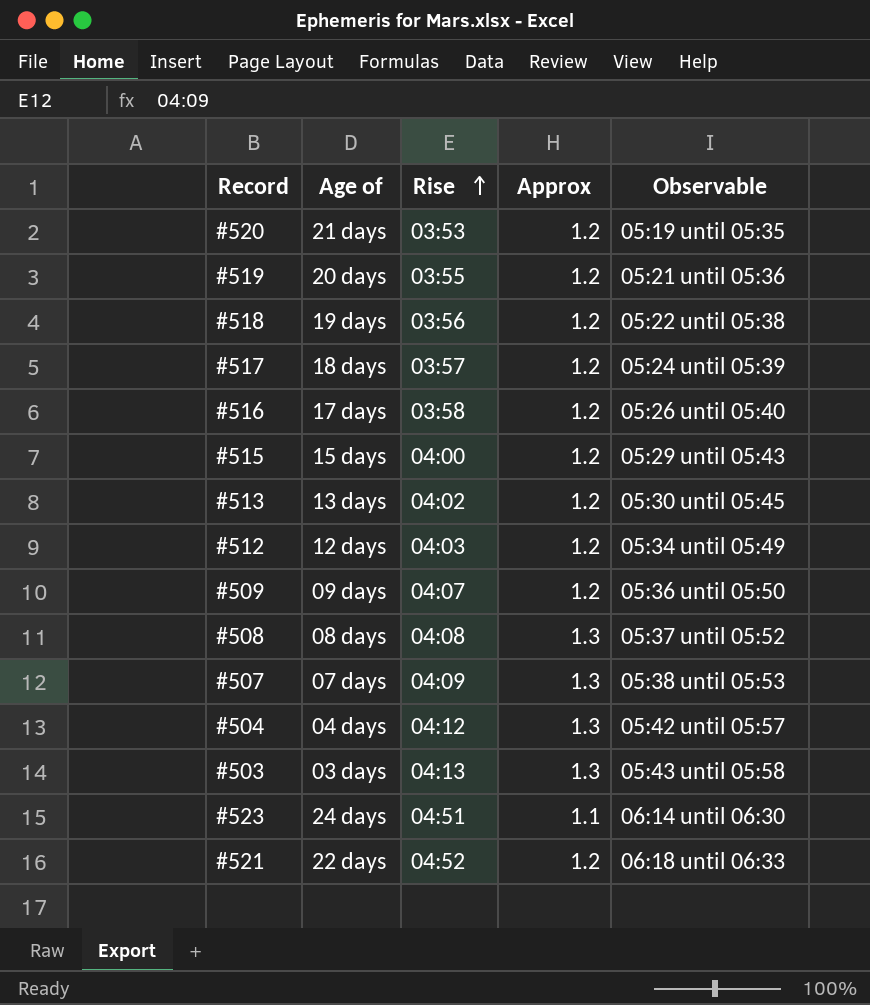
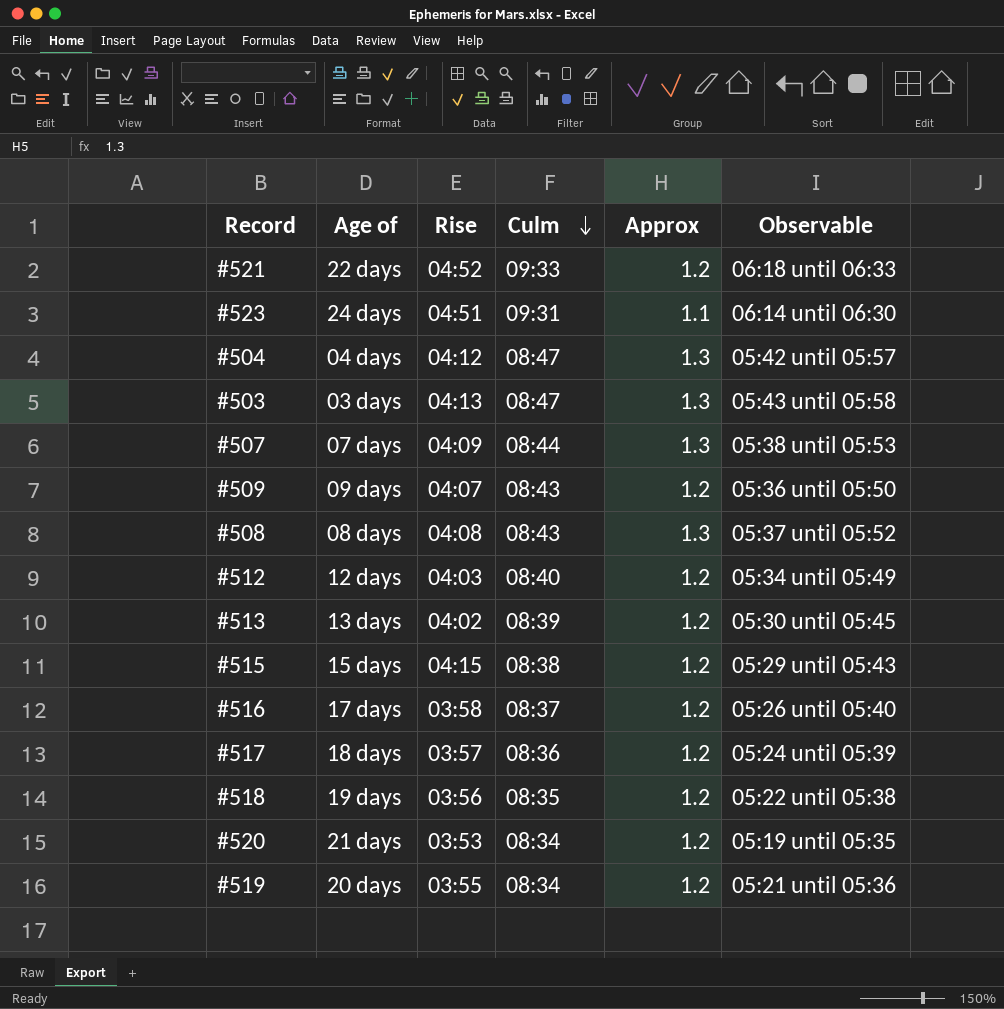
row order: Rise ascending -> Culm descending
column Culm | position: none -> 4
#515 | Rise: 04:00 -> 04:15

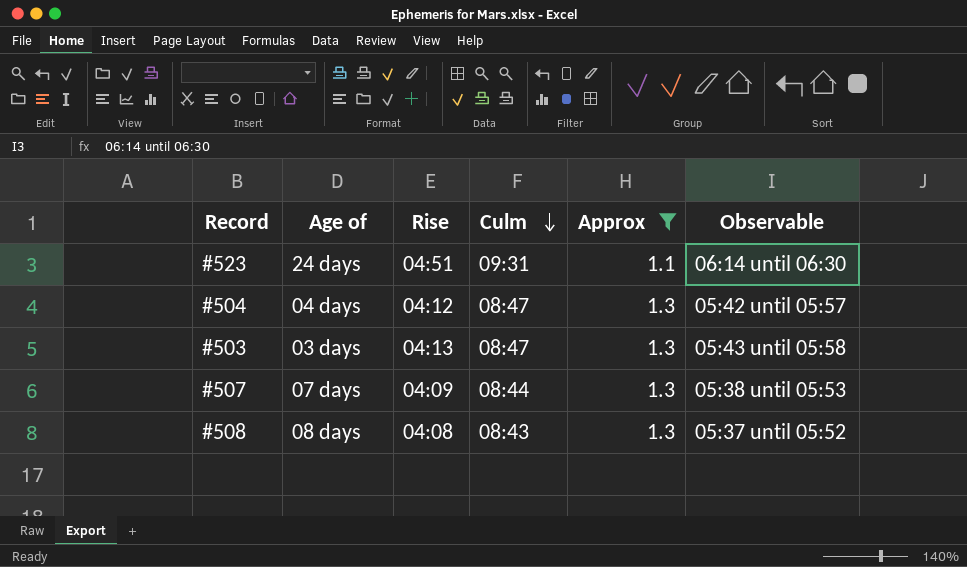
filter: none -> Approx != 1.2

